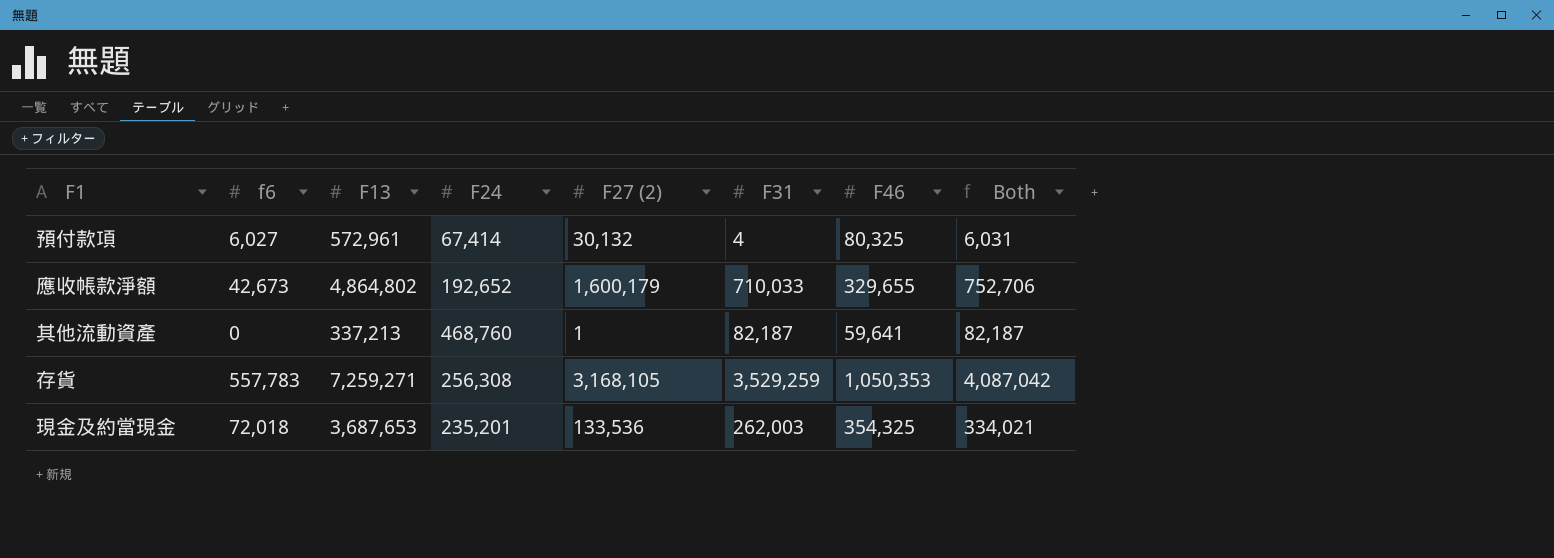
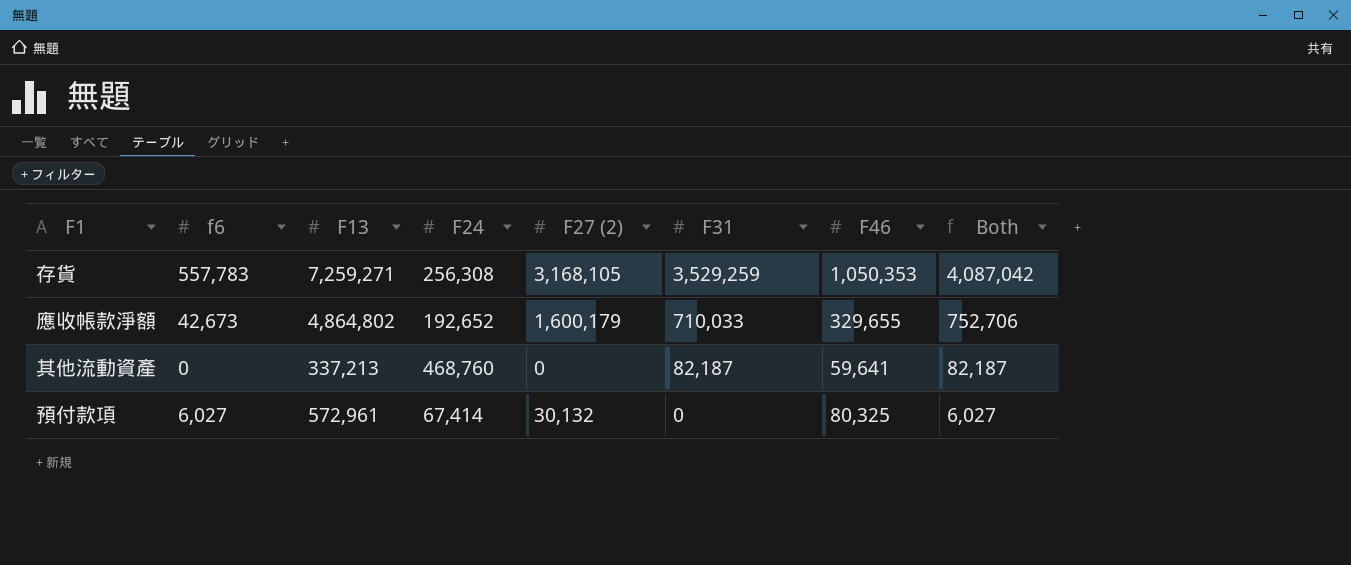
row order: none -> F31 descending
row 現金及約當現金: 72,018 | 3,687,653 | 235,201 | 133,536 | 262,003 | 354,325 | 334,021 -> none
其他流動資產 | F27 (2): 1 -> 0
預付款項 | F31: 4 -> 0
預付款項 | Both: 6,031 -> 6,027

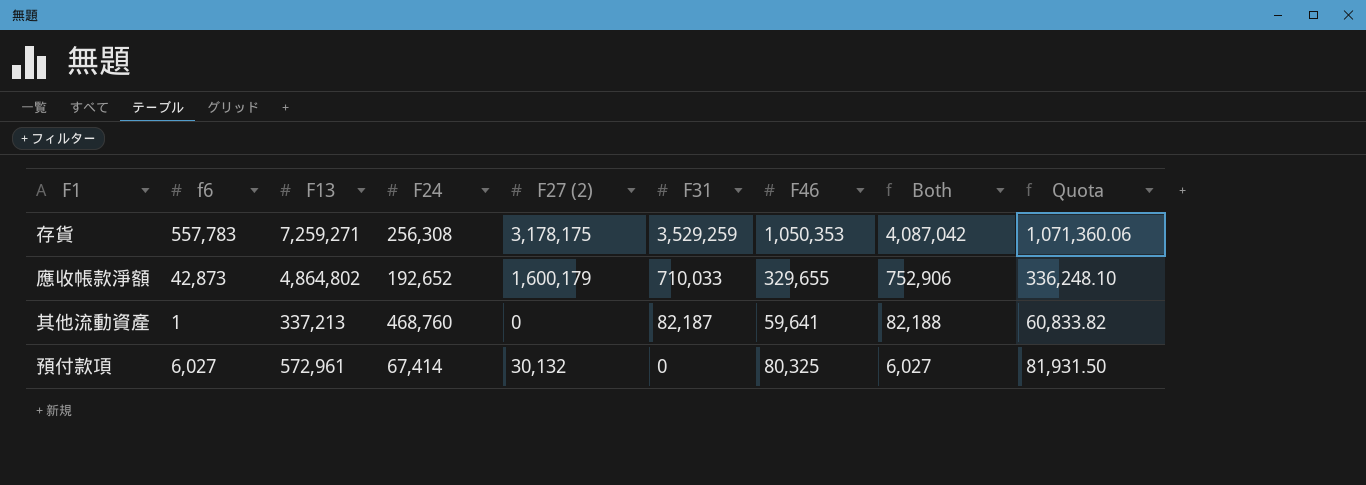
column Quota | formula: none -> [F46] * 1.02
存貨 | F27 (2): 3,168,105 -> 3,178,175
應收帳款淨額 | f6: 42,673 -> 42,873
應收帳款淨額 | Both: 752,706 -> 752,906
其他流動資產 | f6: 0 -> 1
其他流動資產 | Both: 82,187 -> 82,188

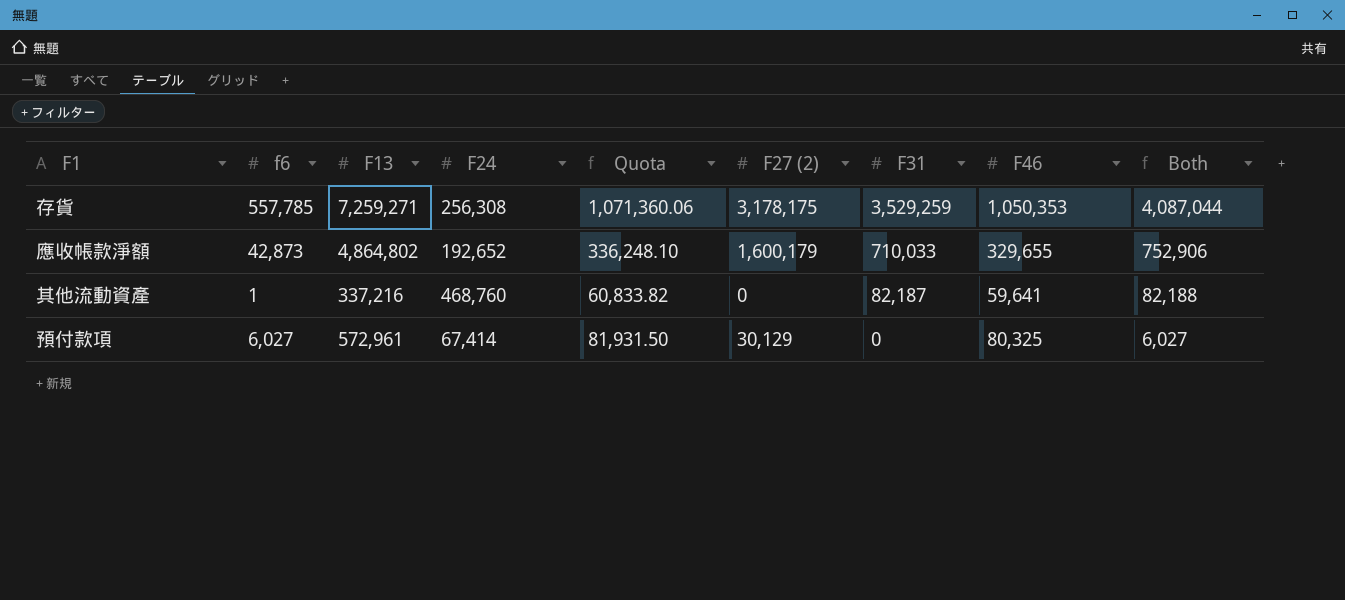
column Quota | position: 9 -> 5
存貨 | f6: 557,783 -> 557,785
存貨 | Both: 4,087,042 -> 4,087,044
其他流動資產 | F13: 337,213 -> 337,216
預付款項 | F27 (2): 30,132 -> 30,129

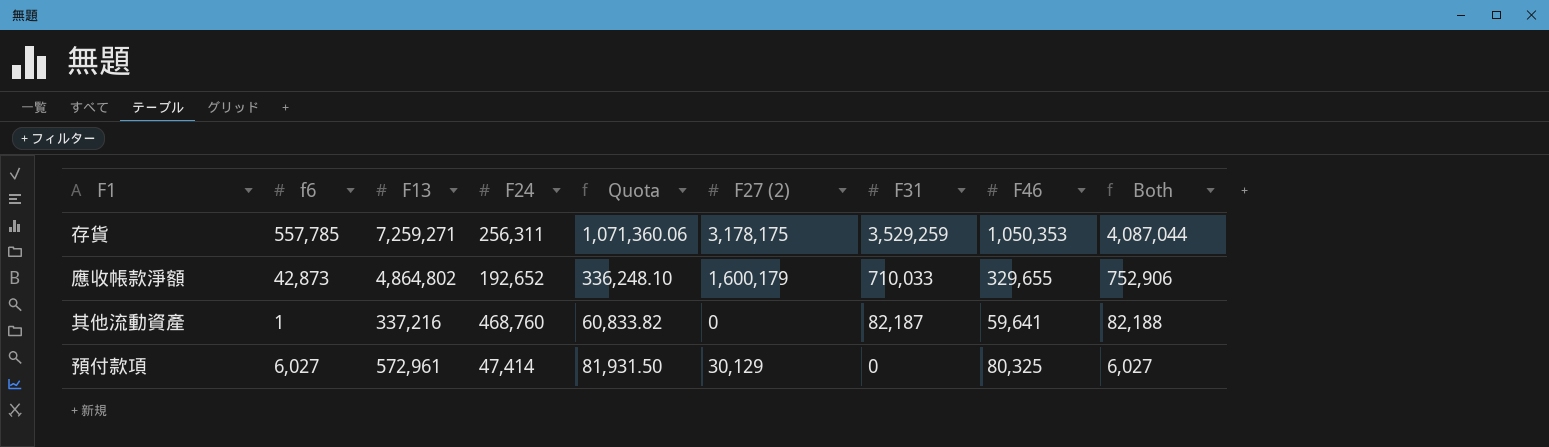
存貨 | F24: 256,308 -> 256,311
預付款項 | F24: 67,414 -> 47,414

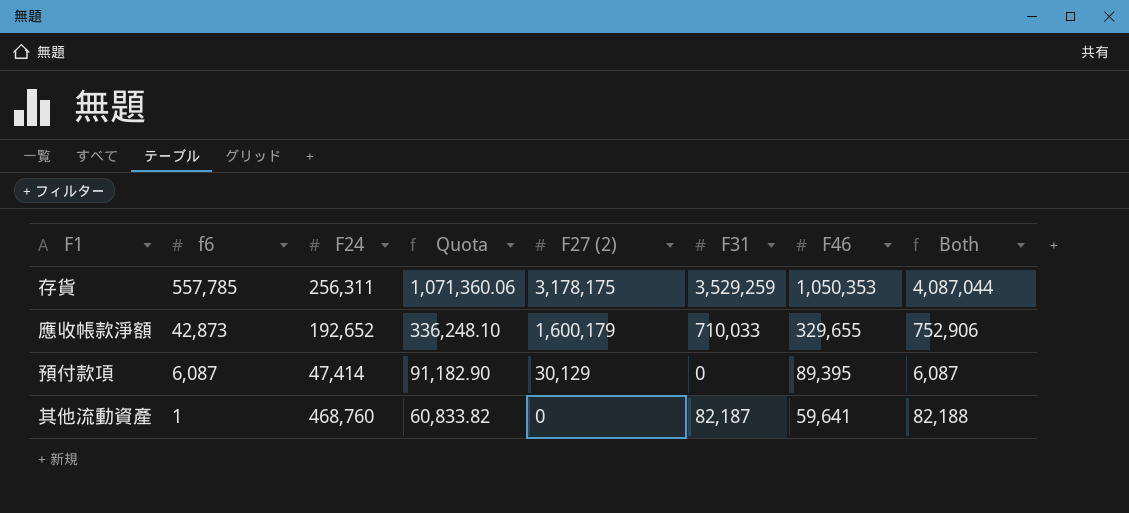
row order: F31 descending -> f6 descending
column F13 | position: 3 -> none
預付款項 | f6: 6,027 -> 6,087
預付款項 | Quota: 81,931.50 -> 91,182.90
預付款項 | F46: 80,325 -> 89,395
預付款項 | Both: 6,027 -> 6,087

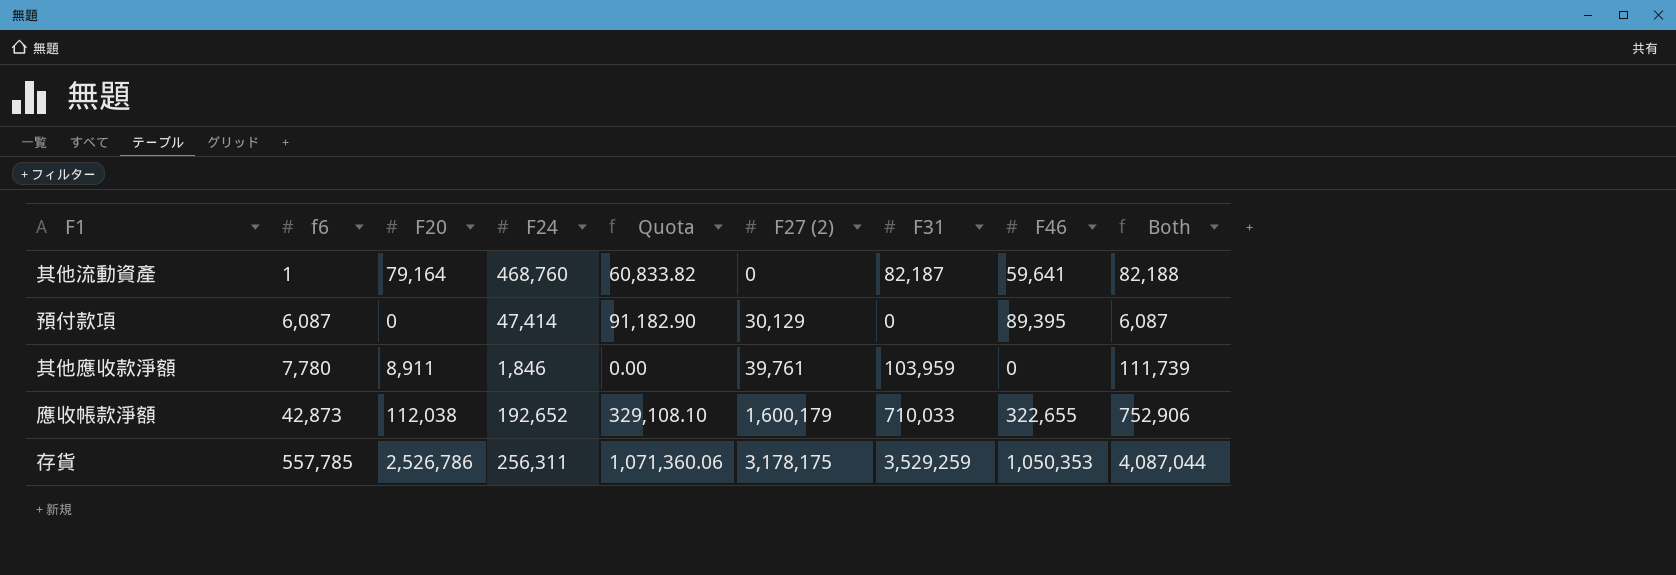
row order: f6 descending -> f6 ascending
column F20 | position: none -> 3
row 其他應收款淨額: none -> 7,780 | 8,911 | 1,846 | 0.00 | 39,761 | 103,959 | 0 | 111,739
應收帳款淨額 | Quota: 336,248.10 -> 329,108.10
應收帳款淨額 | F46: 329,655 -> 322,655

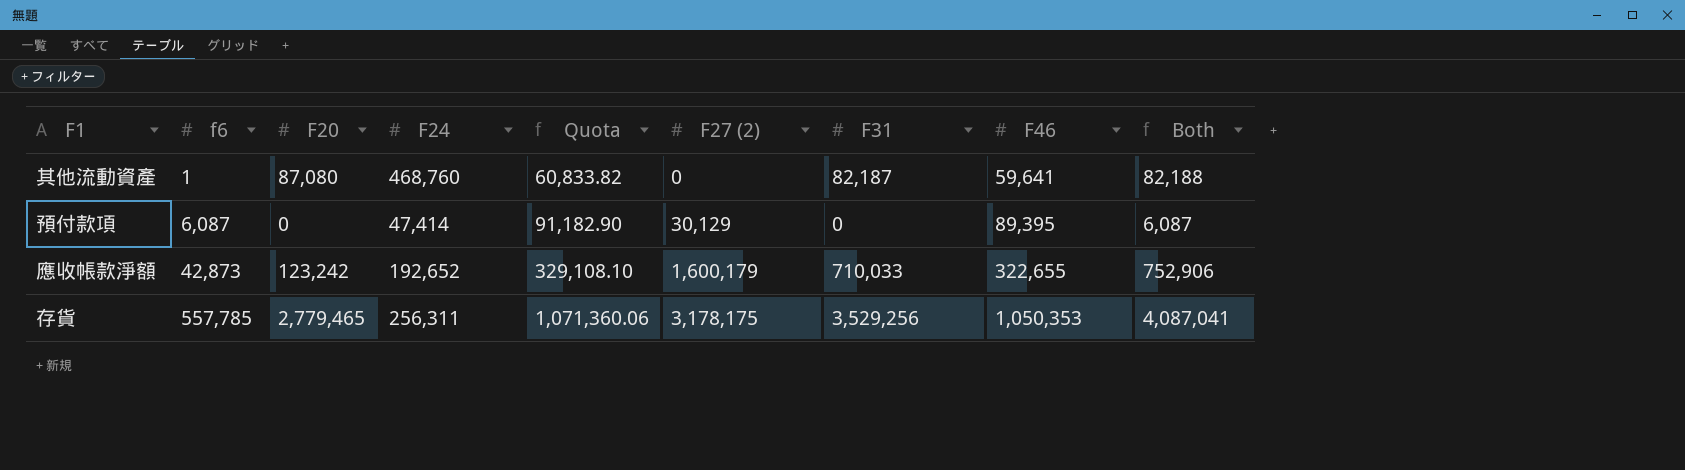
row 其他應收款淨額: 7,780 | 8,911 | 1,846 | 0.00 | 39,761 | 103,959 | 0 | 111,739 -> none
其他流動資產 | F20: 79,164 -> 87,080
應收帳款淨額 | F20: 112,038 -> 123,242
存貨 | F20: 2,526,786 -> 2,779,465
存貨 | F31: 3,529,259 -> 3,529,256
存貨 | Both: 4,087,044 -> 4,087,041

